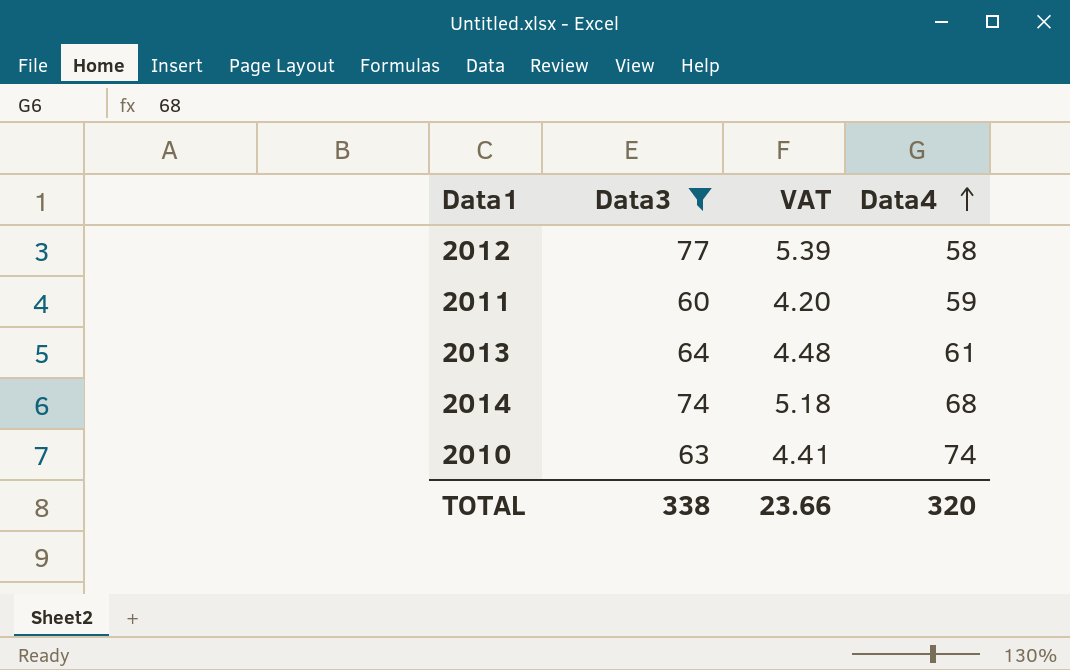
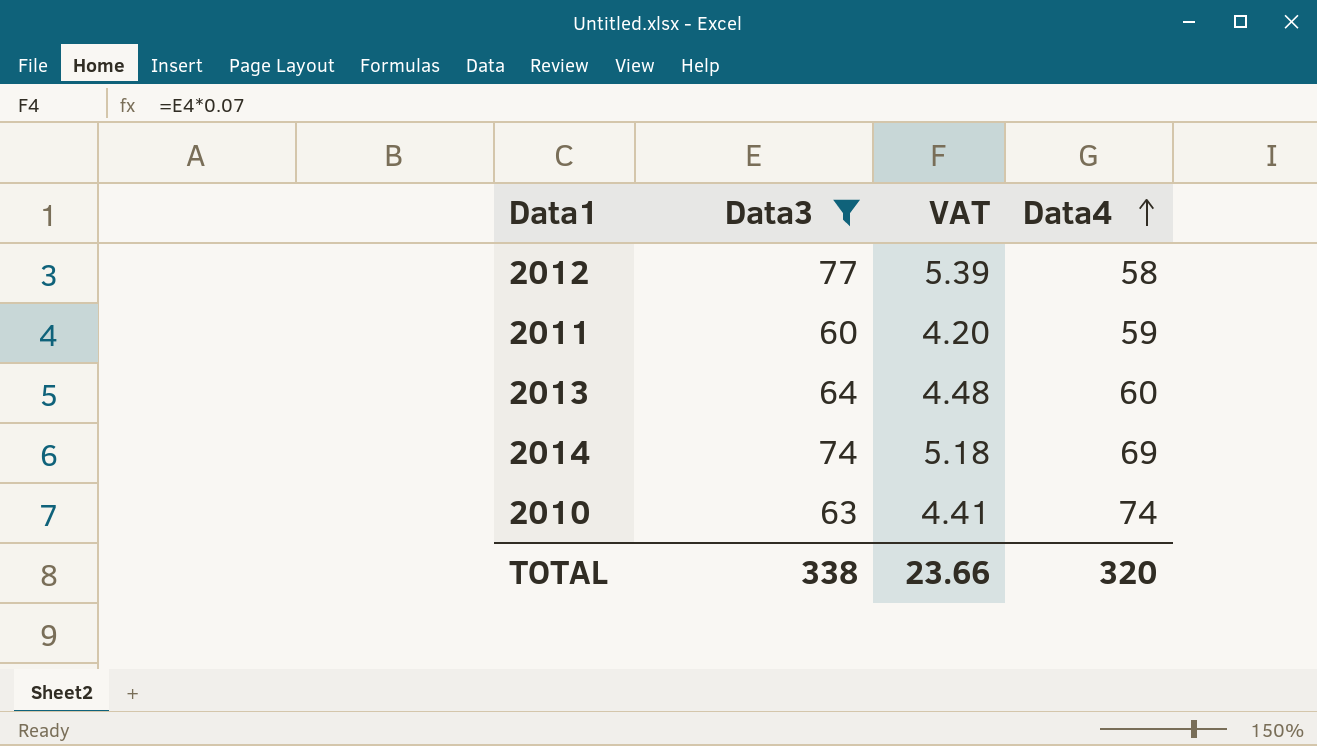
2013 | Data4: 61 -> 60
2014 | Data4: 68 -> 69

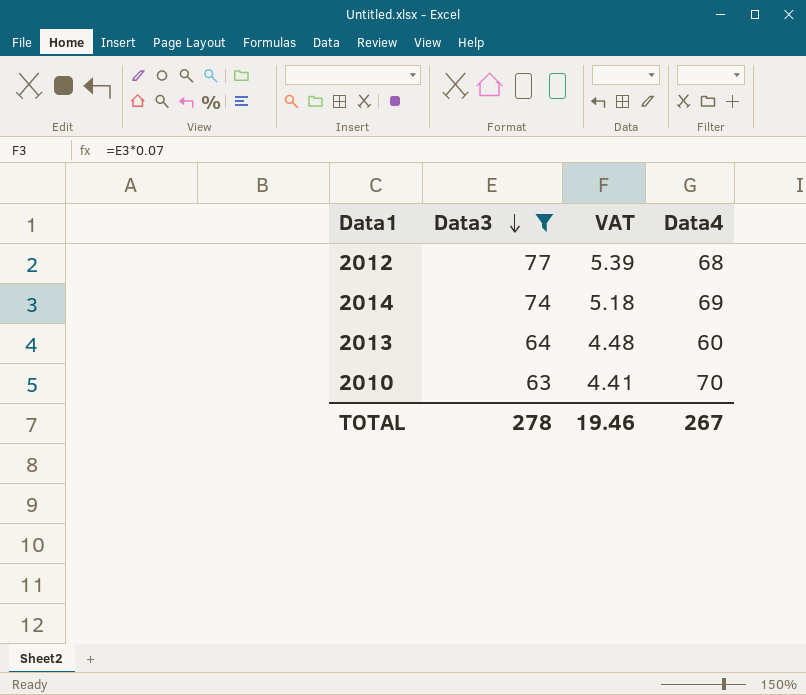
row order: Data4 ascending -> Data3 descending
row 2011: 60 | 4.20 | 59 -> none
2012 | Data4: 58 -> 68
2010 | Data4: 74 -> 70
TOTAL | Data3: 338 -> 278
TOTAL | VAT: 23.66 -> 19.46
TOTAL | Data4: 320 -> 267

